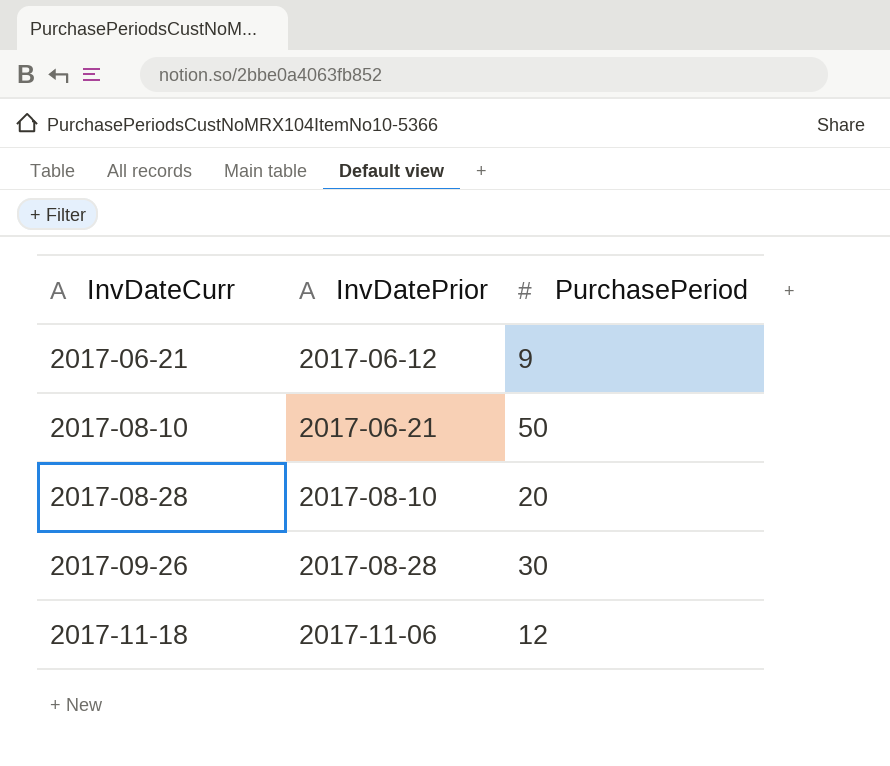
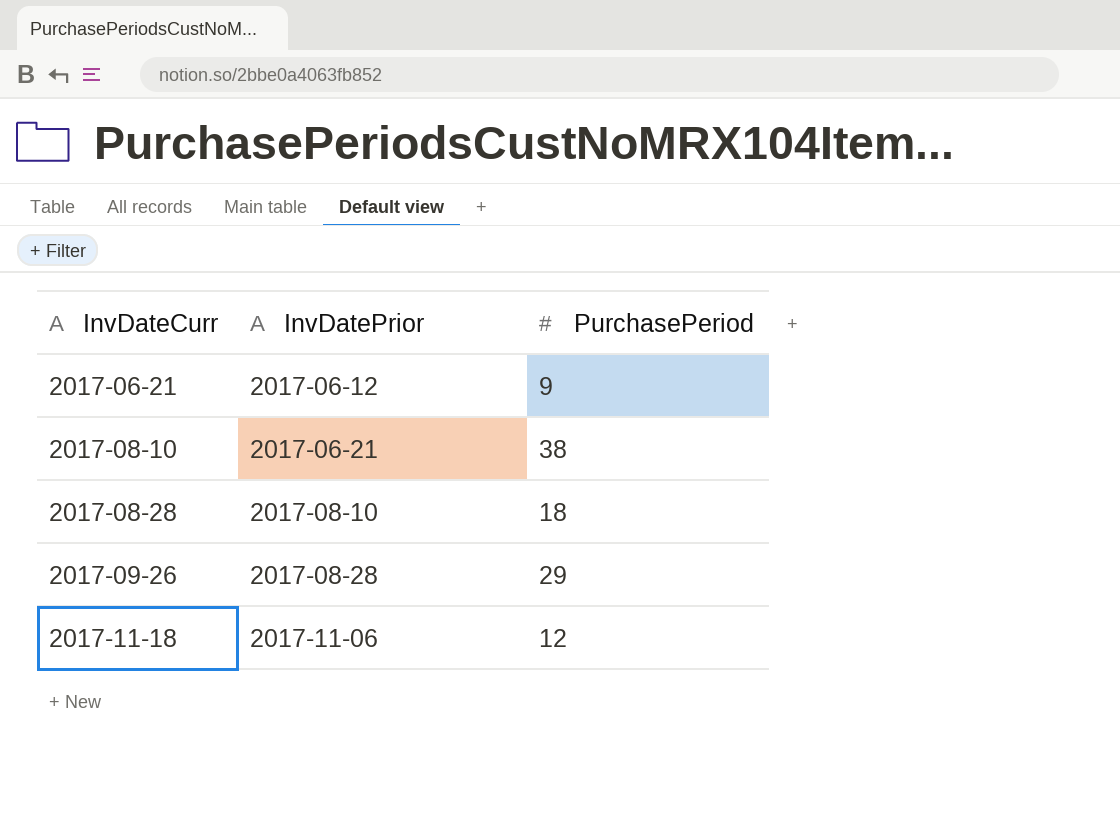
2017-08-10 | PurchasePeriod: 50 -> 38
2017-08-28 | PurchasePeriod: 20 -> 18
2017-09-26 | PurchasePeriod: 30 -> 29

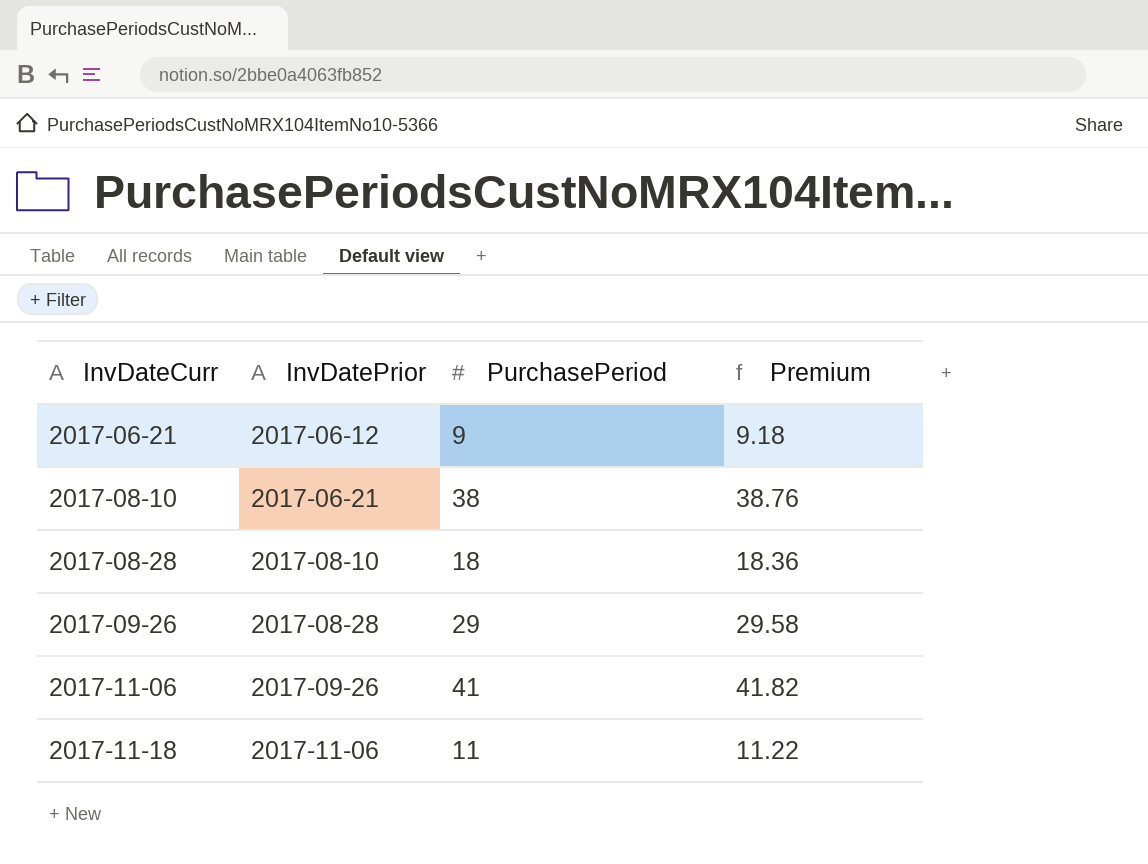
column Premium | formula: none -> [PurchasePeriod] * 1.02
row 2017-11-06: none -> 2017-09-26 | 41 | 41.82
2017-11-18 | PurchasePeriod: 12 -> 11

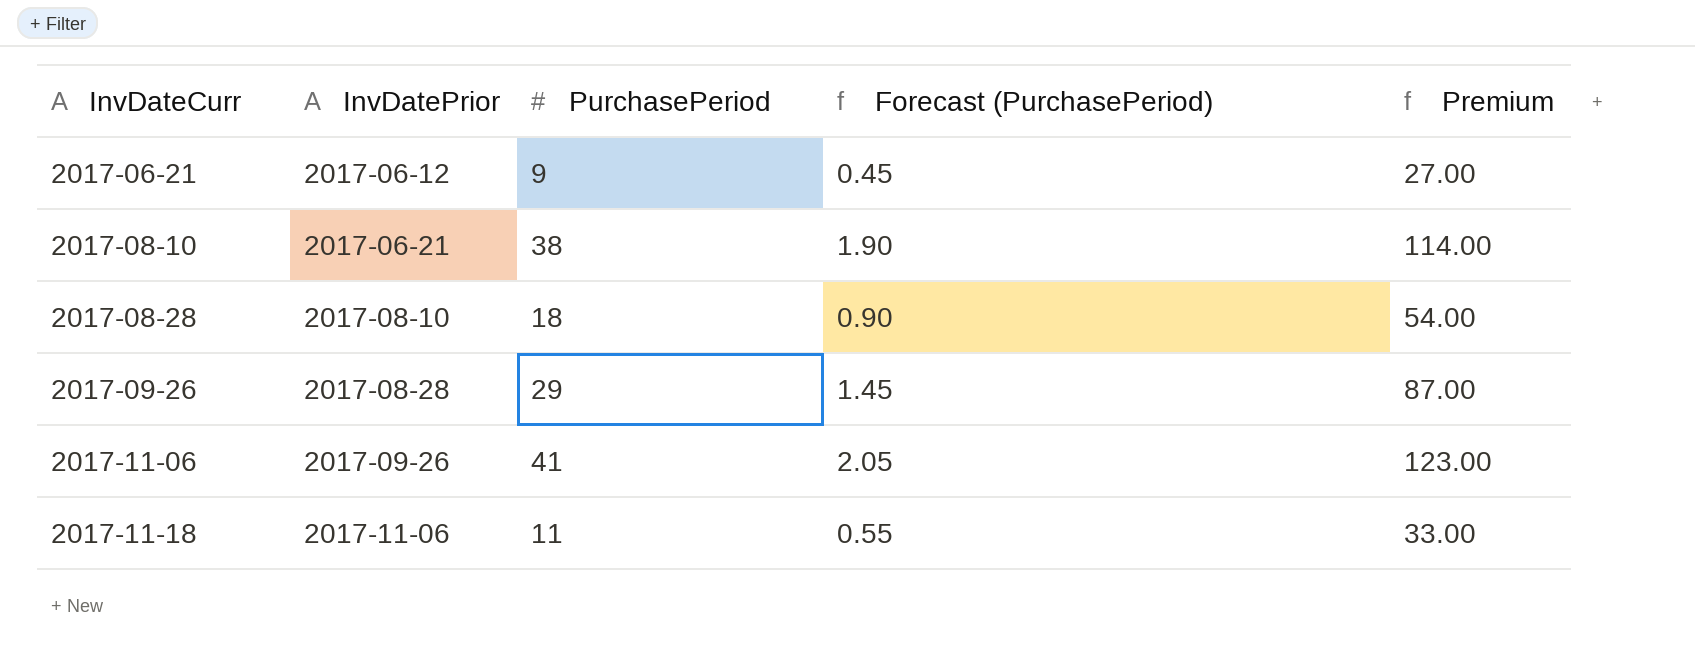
column Forecast (PurchasePeriod) | formula: none -> [PurchasePeriod] * 0.05
column Premium | formula: [PurchasePeriod] * 1.02 -> [PurchasePeriod] * 3

